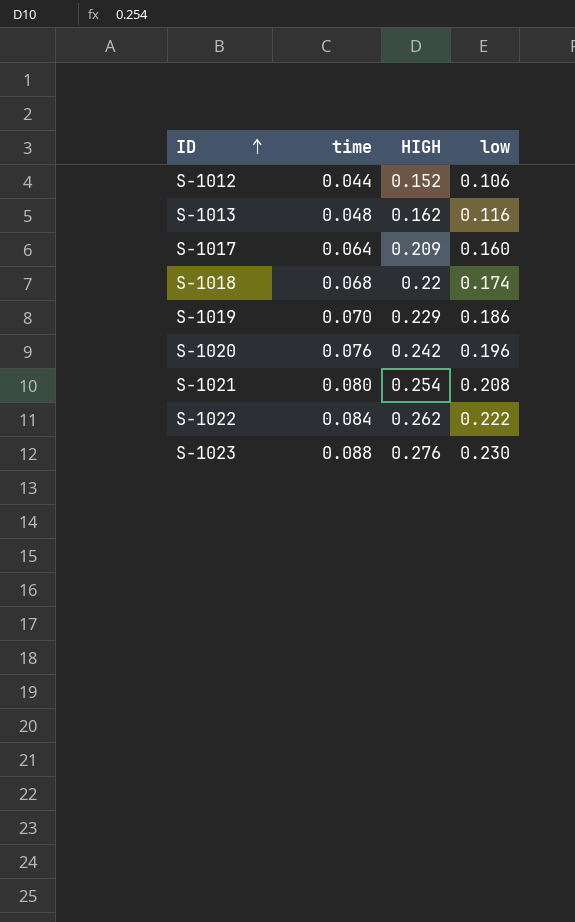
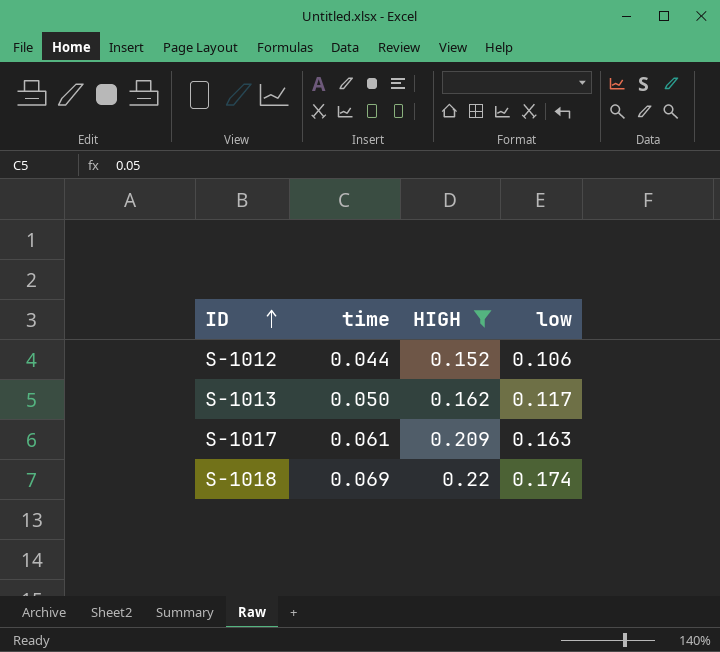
filter: none -> HIGH <= 0.22
S-1013 | time: 0.048 -> 0.050
S-1013 | low: 0.116 -> 0.117
S-1017 | time: 0.064 -> 0.061
S-1017 | low: 0.160 -> 0.163
S-1018 | time: 0.068 -> 0.069

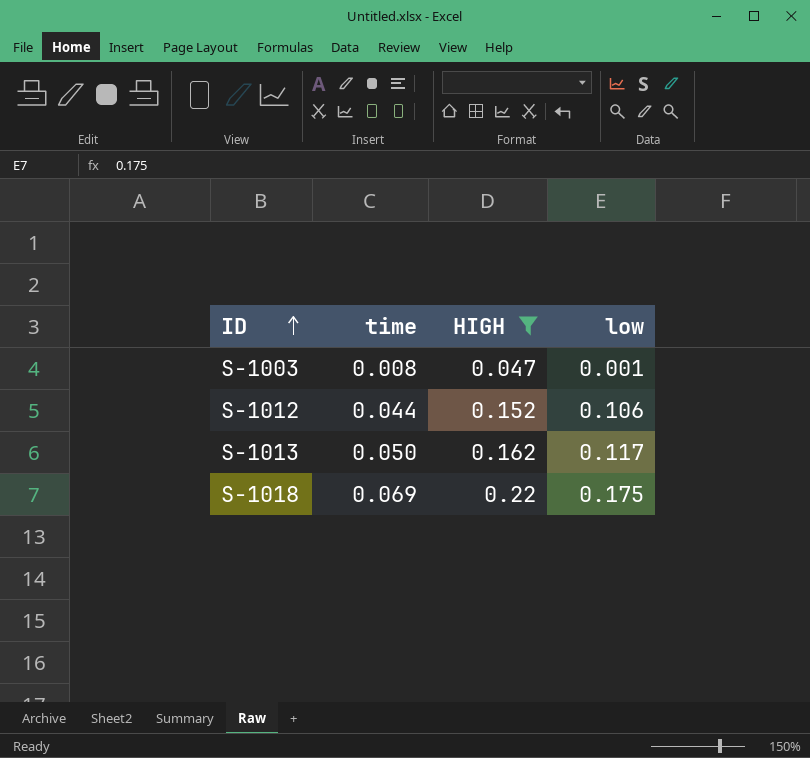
row S-1017: 0.061 | 0.209 | 0.163 -> none
row S-1003: none -> 0.008 | 0.047 | 0.001
S-1018 | low: 0.174 -> 0.175

